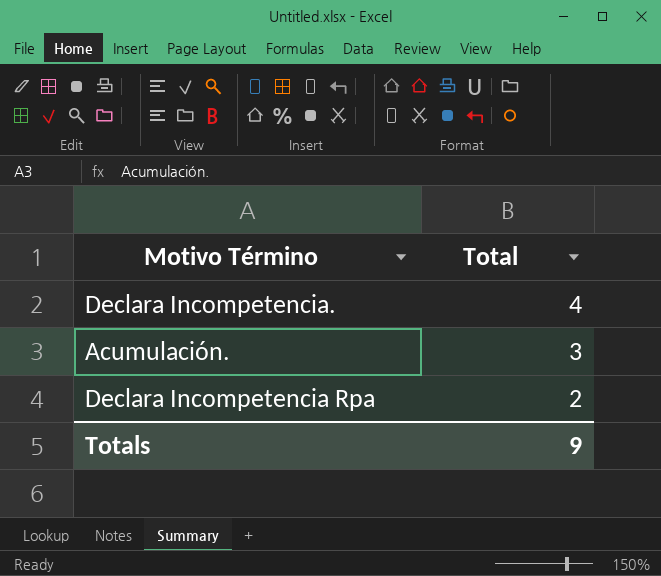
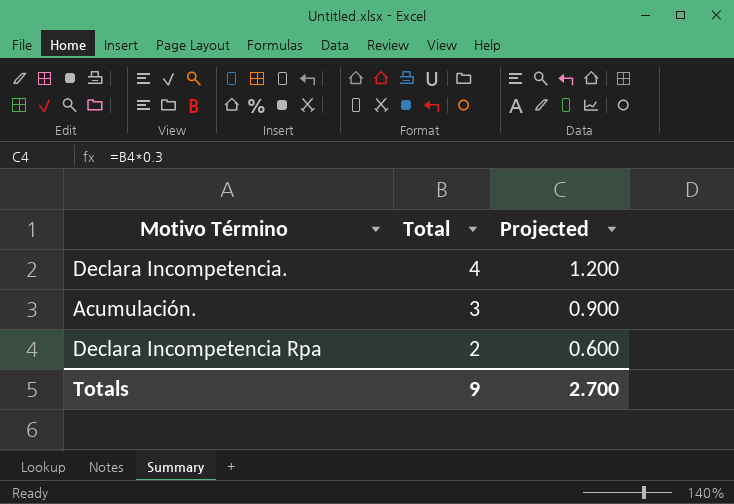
column Projected | formula: none -> [Total] * 0.3

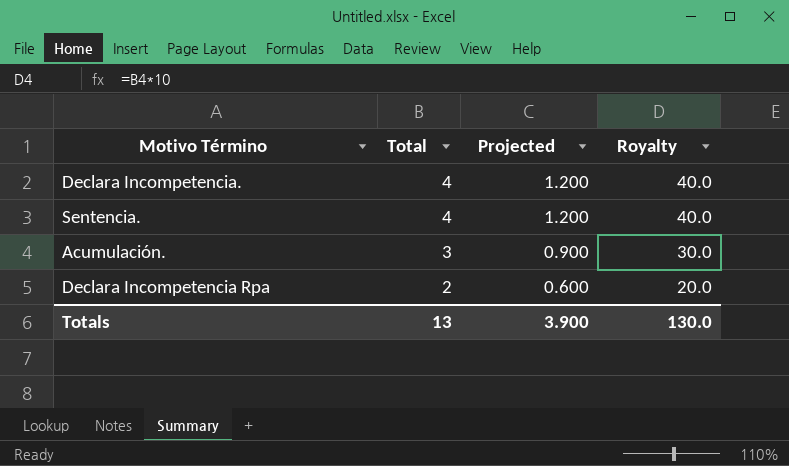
column Royalty | formula: none -> [Total] * 10
row Sentencia.: none -> 4 | 1.200 | 40.0
Totals | Total: 9 -> 13
Totals | Projected: 2.700 -> 3.900

